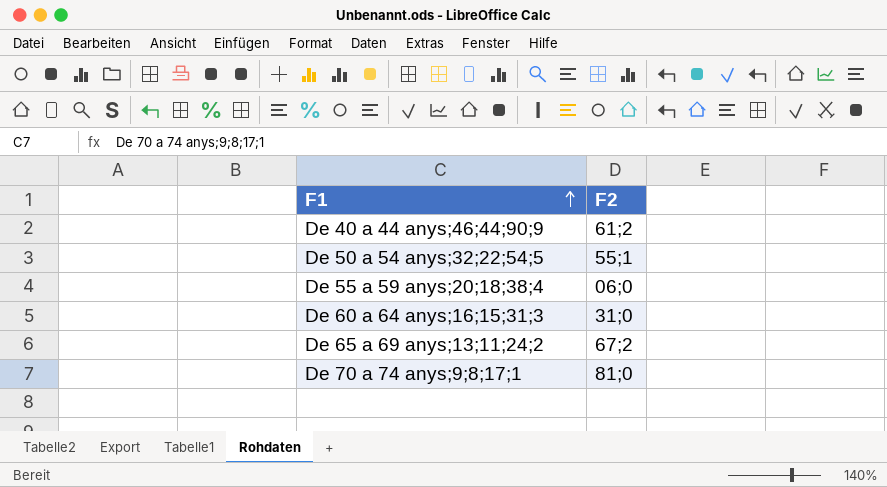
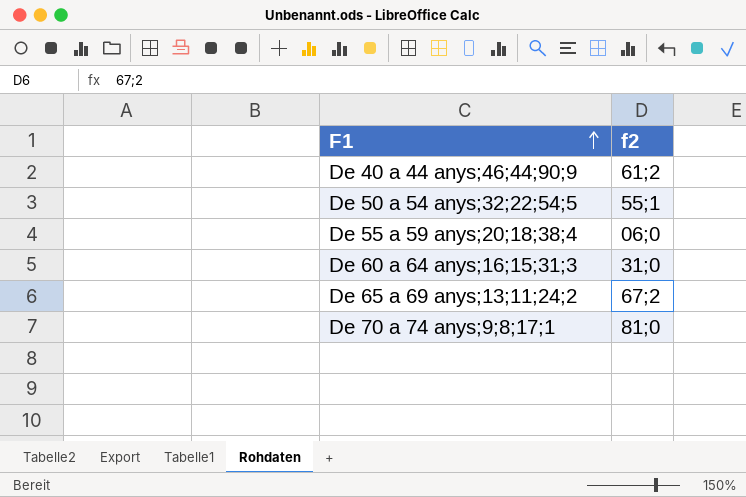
column name: F2 -> f2

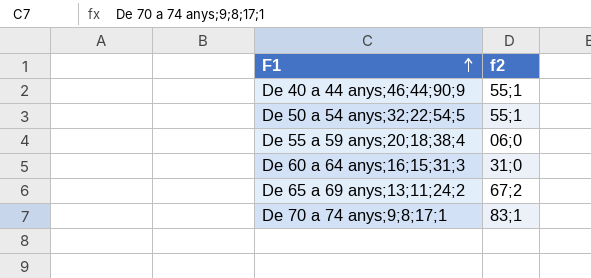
De 40 a 44 anys;46;44;90;9 | f2: 61;2 -> 55;1
De 70 a 74 anys;9;8;17;1 | f2: 81;0 -> 83;1

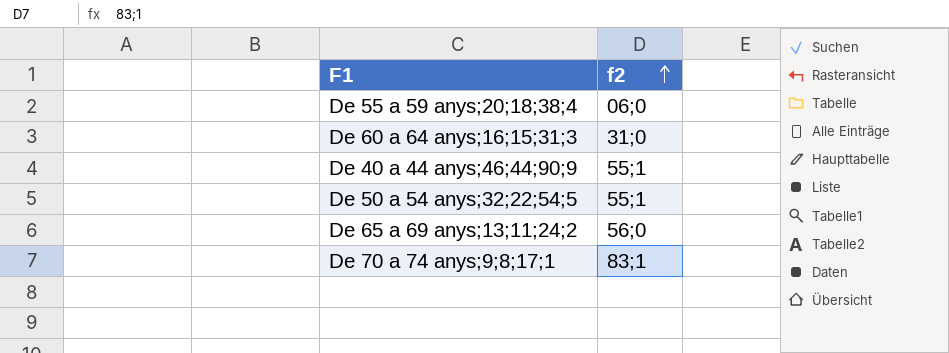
row order: F1 ascending -> f2 ascending
De 65 a 69 anys;13;11;24;2 | f2: 67;2 -> 56;0

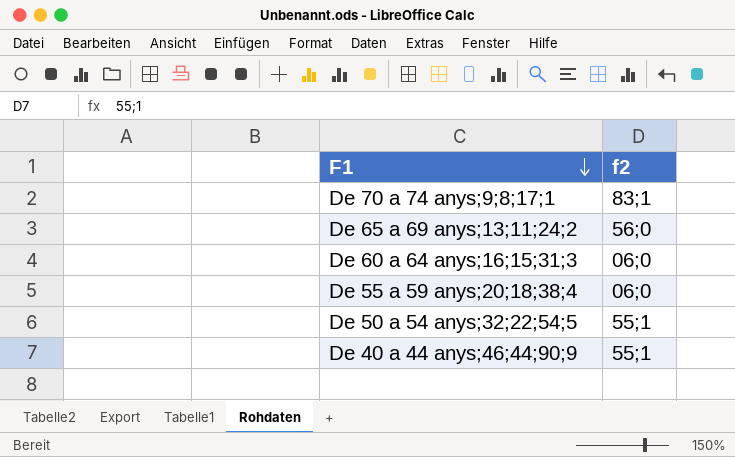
row order: f2 ascending -> F1 descending
De 60 a 64 anys;16;15;31;3 | f2: 31;0 -> 06;0

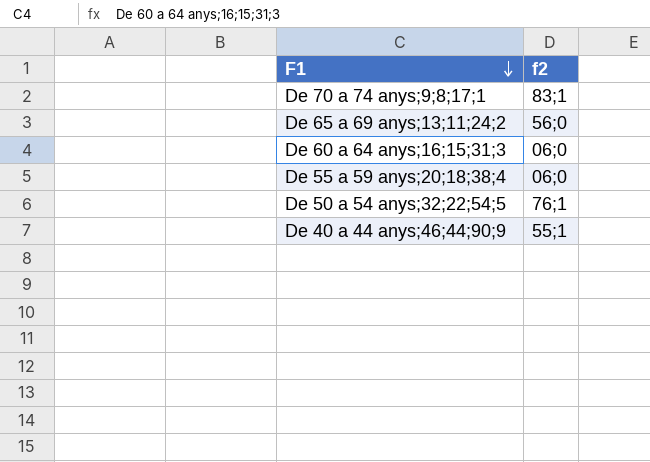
De 50 a 54 anys;32;22;54;5 | f2: 55;1 -> 76;1

